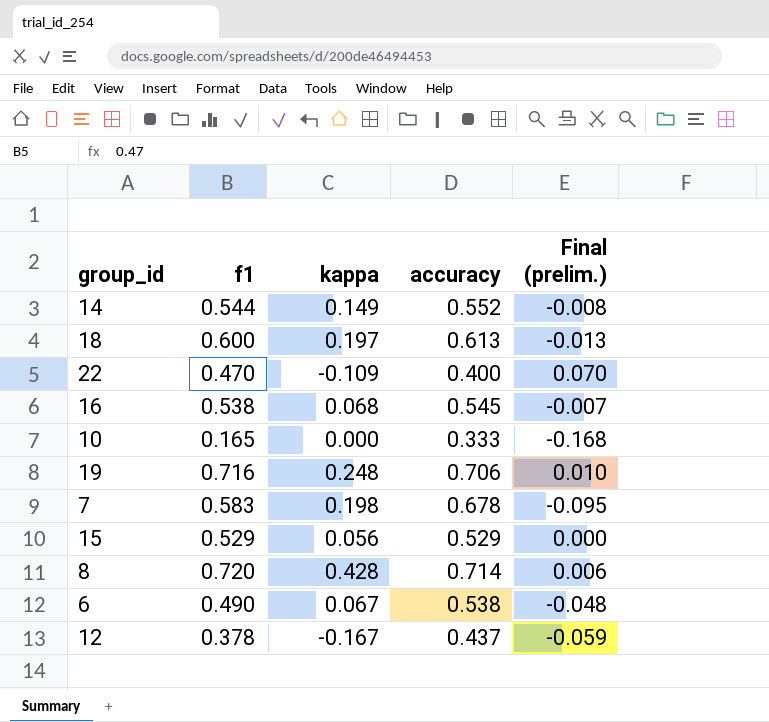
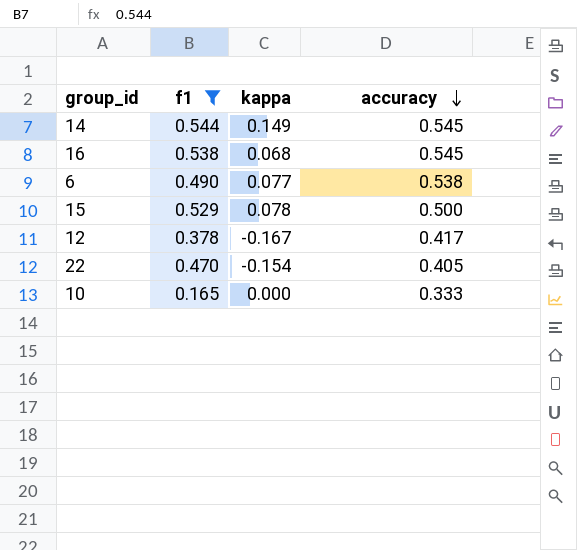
filter: none -> f1 <= 0.544
row order: none -> accuracy descending
column Final (prelim.) | formula: [f1] - [accuracy] -> none
14 | accuracy: 0.552 -> 0.545
6 | kappa: 0.067 -> 0.077
15 | kappa: 0.056 -> 0.078
15 | accuracy: 0.529 -> 0.500
12 | accuracy: 0.437 -> 0.417
22 | kappa: -0.109 -> -0.154
22 | accuracy: 0.400 -> 0.405

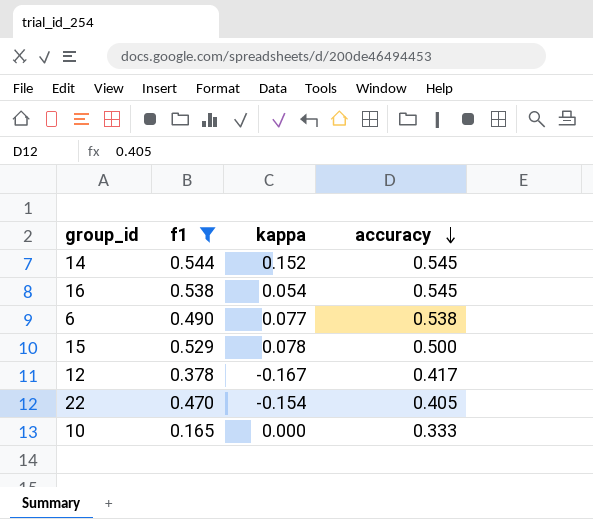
14 | kappa: 0.149 -> 0.152
16 | kappa: 0.068 -> 0.054

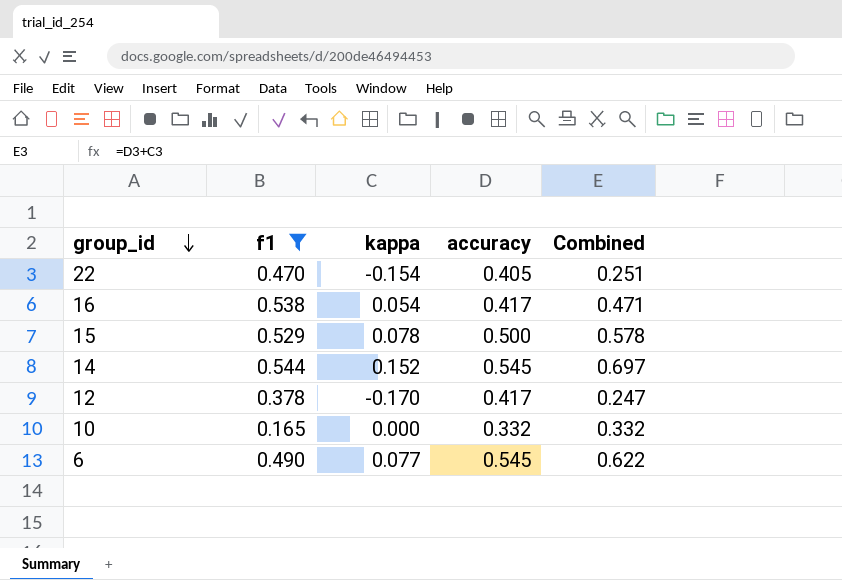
row order: accuracy descending -> group_id descending
column Combined | formula: none -> [kappa] + [accuracy]
16 | accuracy: 0.545 -> 0.417
12 | kappa: -0.167 -> -0.170
10 | accuracy: 0.333 -> 0.332
6 | accuracy: 0.538 -> 0.545

